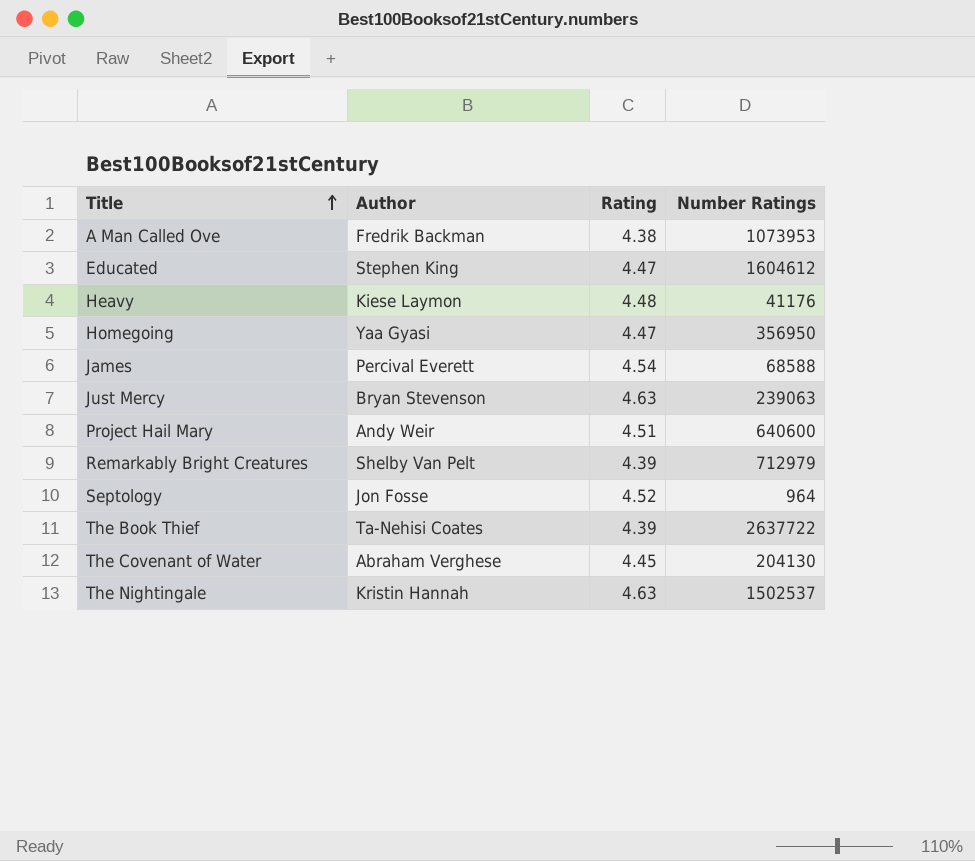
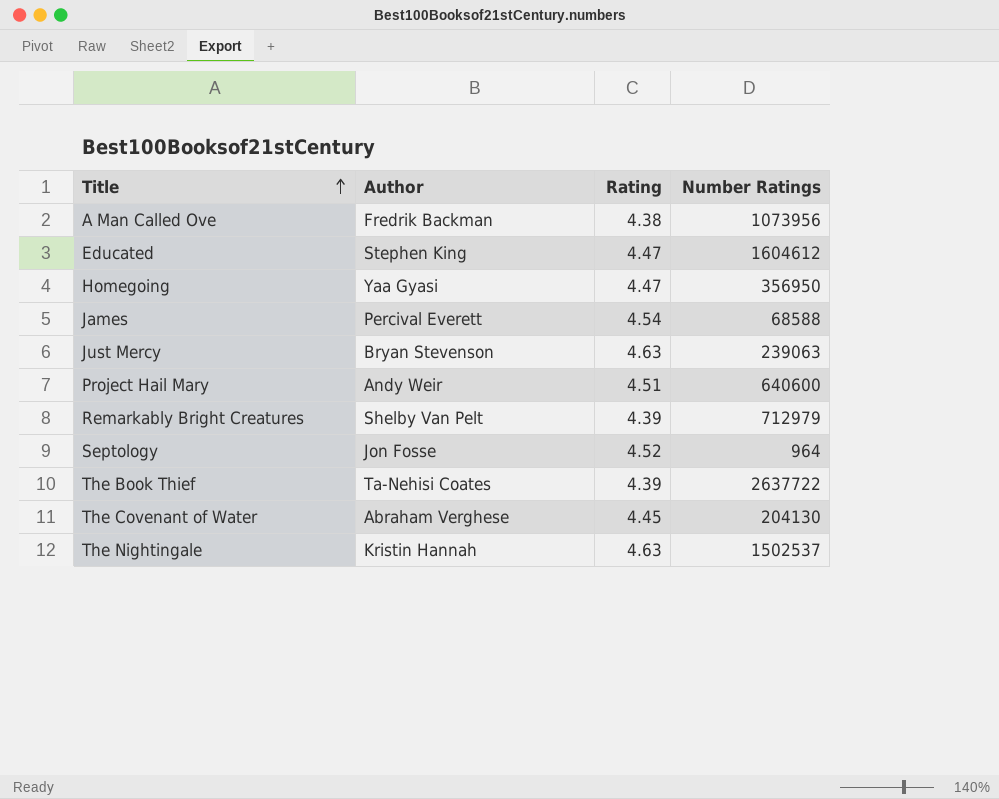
row Heavy: Kiese Laymon | 4.48 | 41176 -> none
A Man Called Ove | Number Ratings: 1073953 -> 1073956

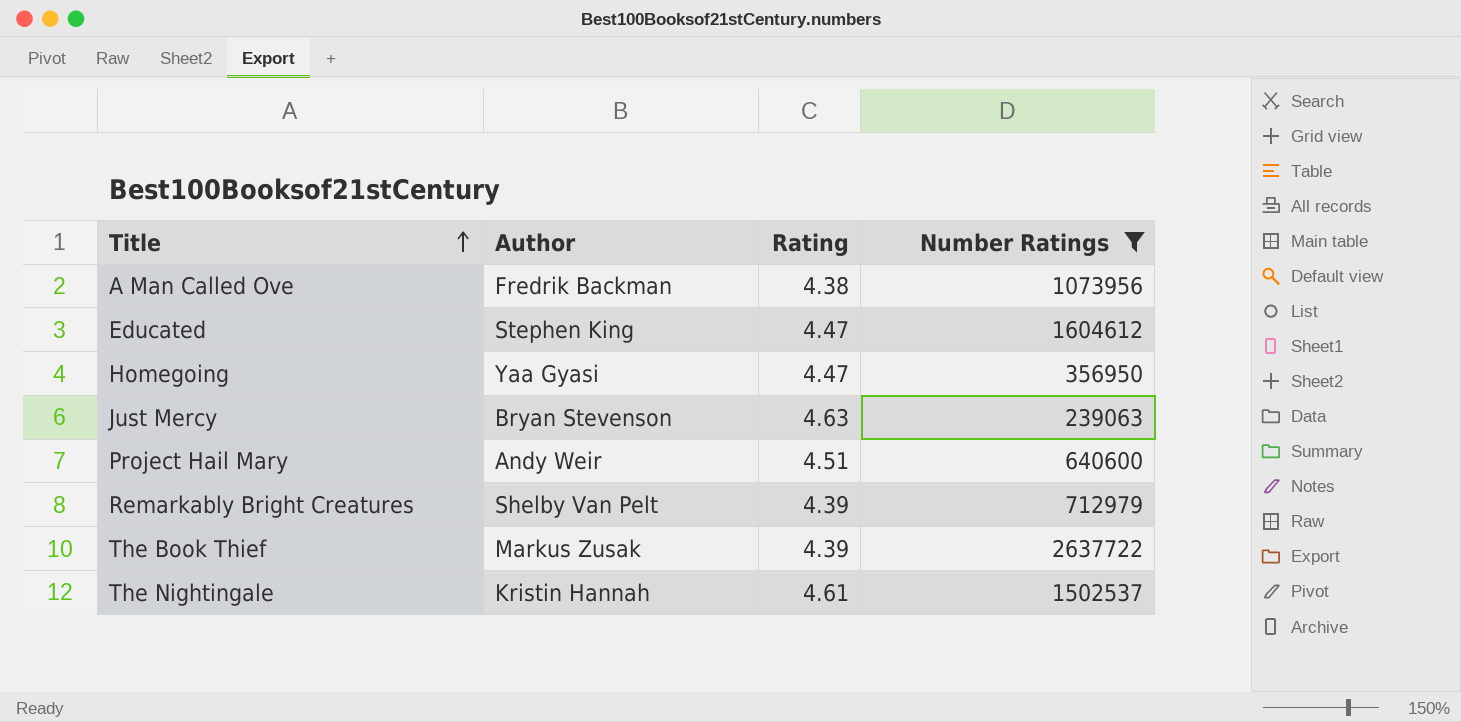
filter: none -> Number Ratings >= 239063
The Book Thief | Author: Ta-Nehisi Coates -> Markus Zusak
The Nightingale | Rating: 4.63 -> 4.61

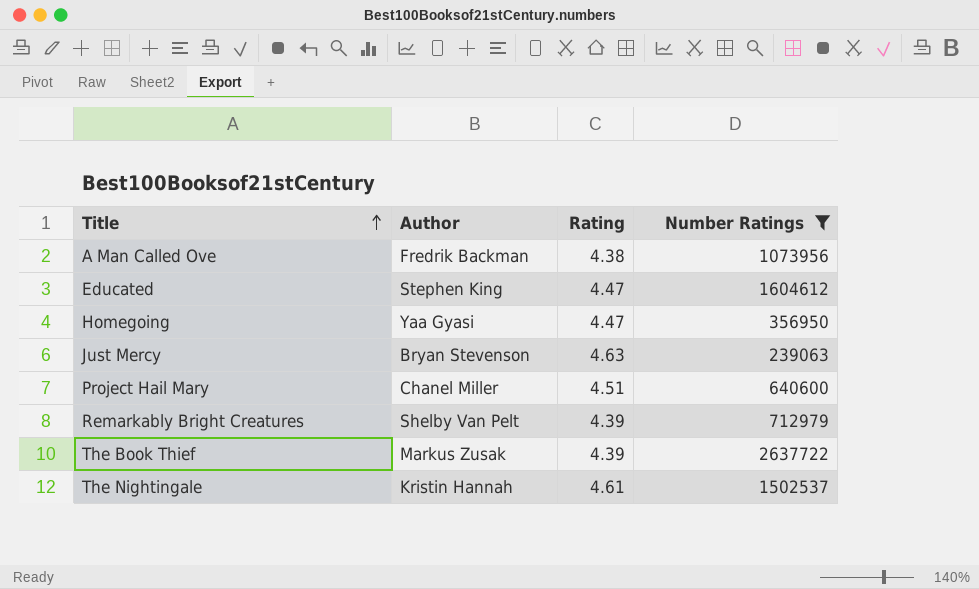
Project Hail Mary | Author: Andy Weir -> Chanel Miller

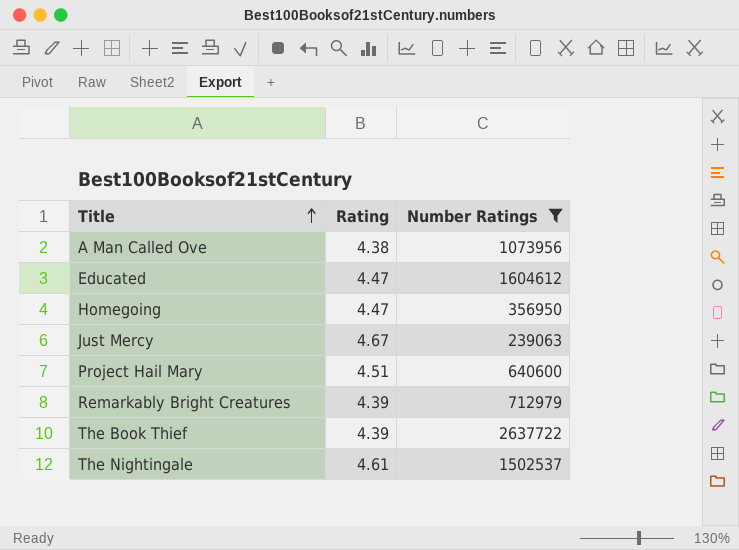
column Author | position: 2 -> none
Just Mercy | Rating: 4.63 -> 4.67

